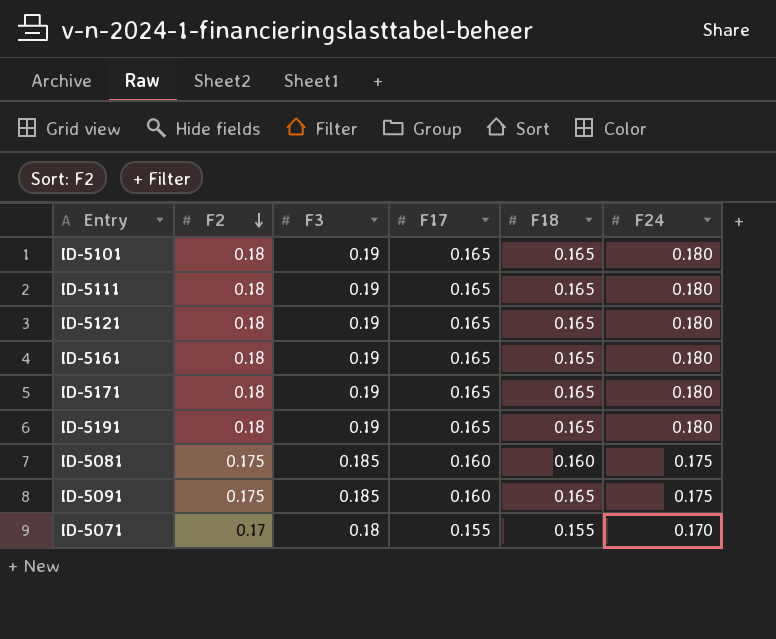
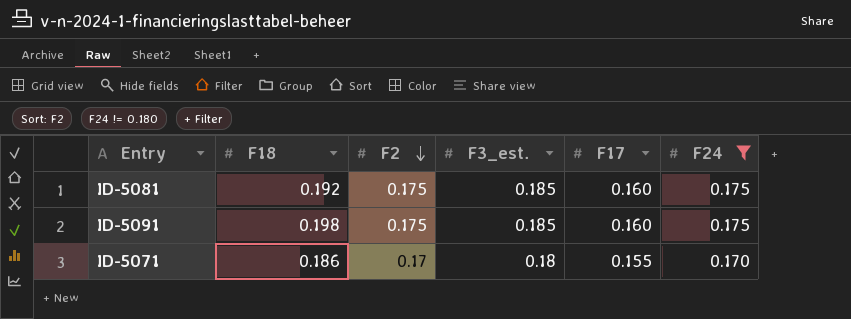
filter: none -> F24 != 0.180
column F18 | position: 5 -> 2
column name: F3 -> F3_est.
ID-5081 | F18: 0.160 -> 0.192
ID-5091 | F18: 0.165 -> 0.198
ID-5071 | F18: 0.155 -> 0.186

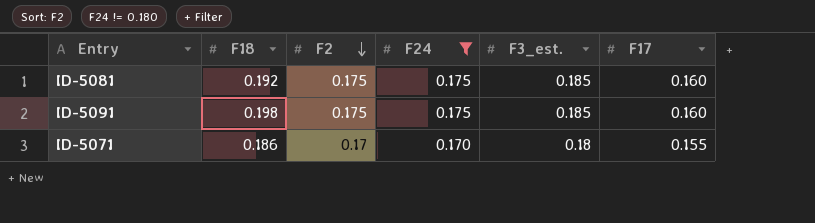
column F24 | position: 6 -> 4

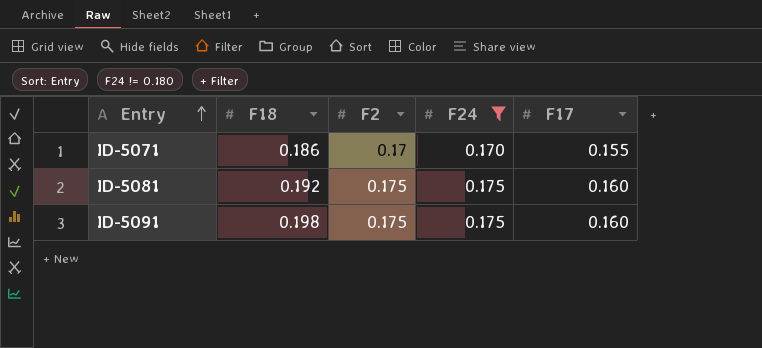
row order: F2 descending -> Entry ascending
column F3_est. | position: 5 -> none

